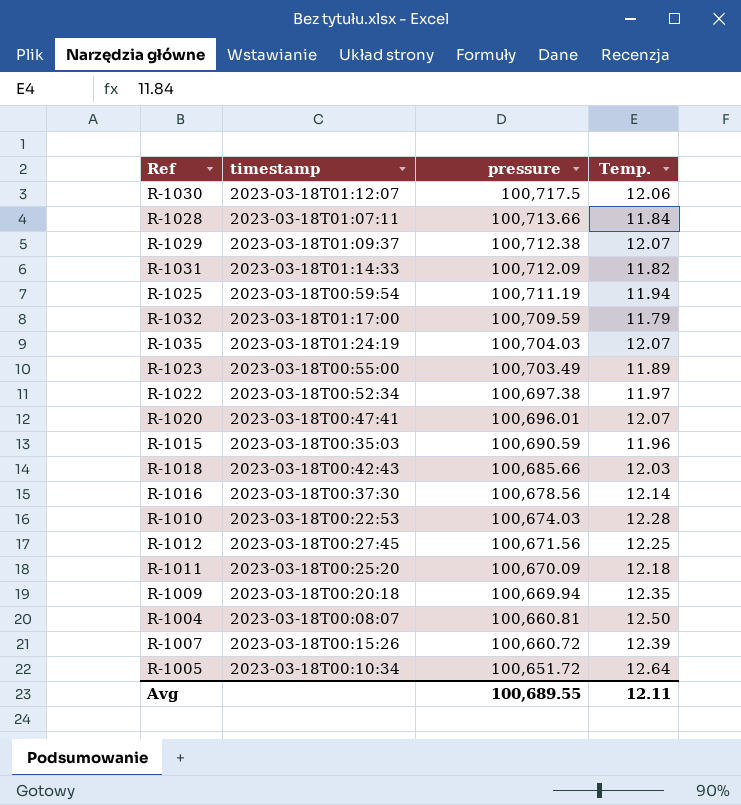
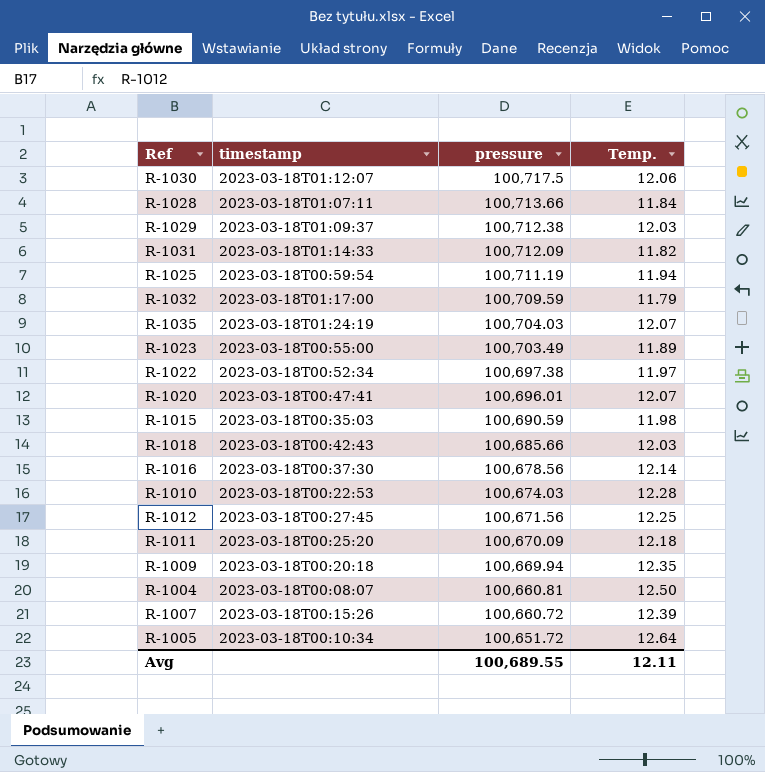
R-1029 | Temp.: 12.07 -> 12.03
R-1015 | Temp.: 11.96 -> 11.98

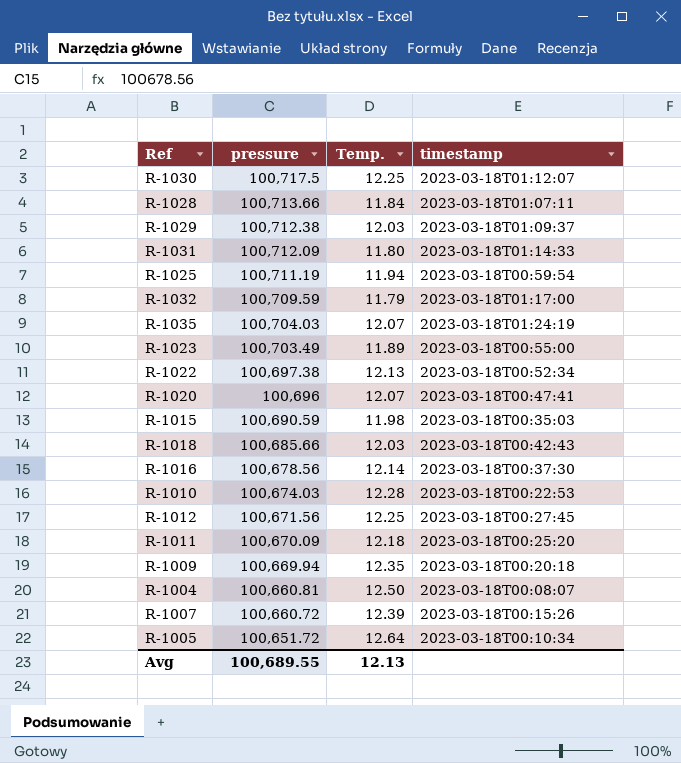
column timestamp | position: 2 -> 4
R-1030 | Temp.: 12.06 -> 12.25
R-1031 | Temp.: 11.82 -> 11.80
R-1022 | Temp.: 11.97 -> 12.13
R-1020 | pressure: 100,696.01 -> 100,696
Avg | Temp.: 12.11 -> 12.13

